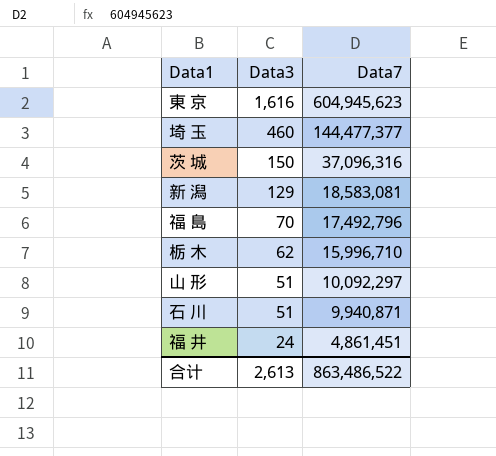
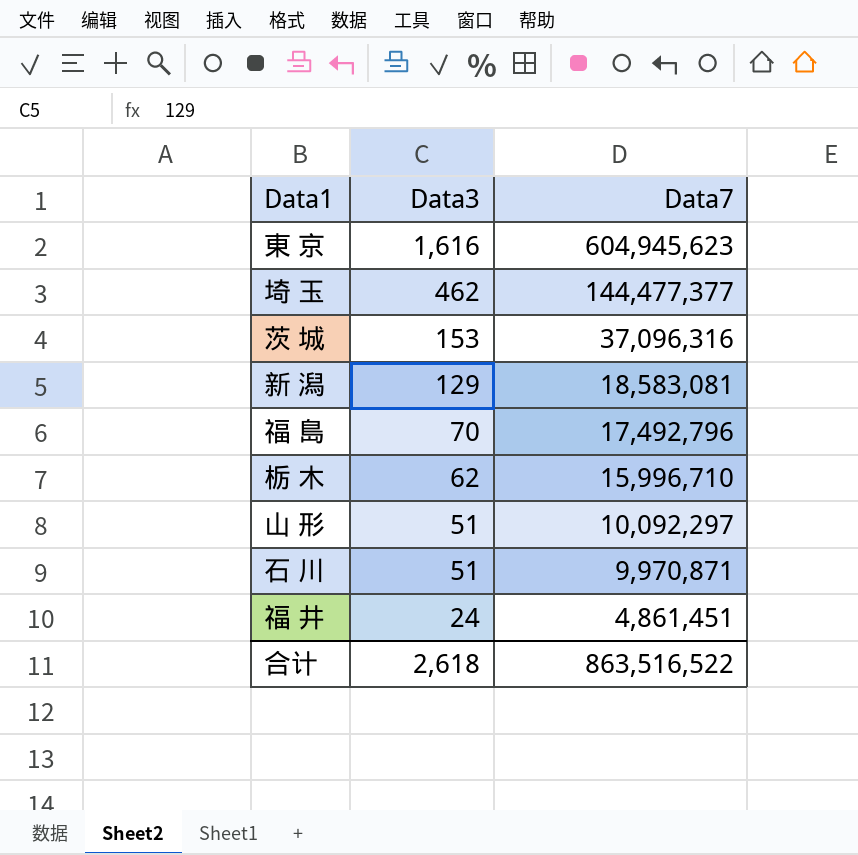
埼 玉 | Data3: 460 -> 462
茨 城 | Data3: 150 -> 153
石 川 | Data7: 9,940,871 -> 9,970,871
合计 | Data3: 2,613 -> 2,618
合计 | Data7: 863,486,522 -> 863,516,522

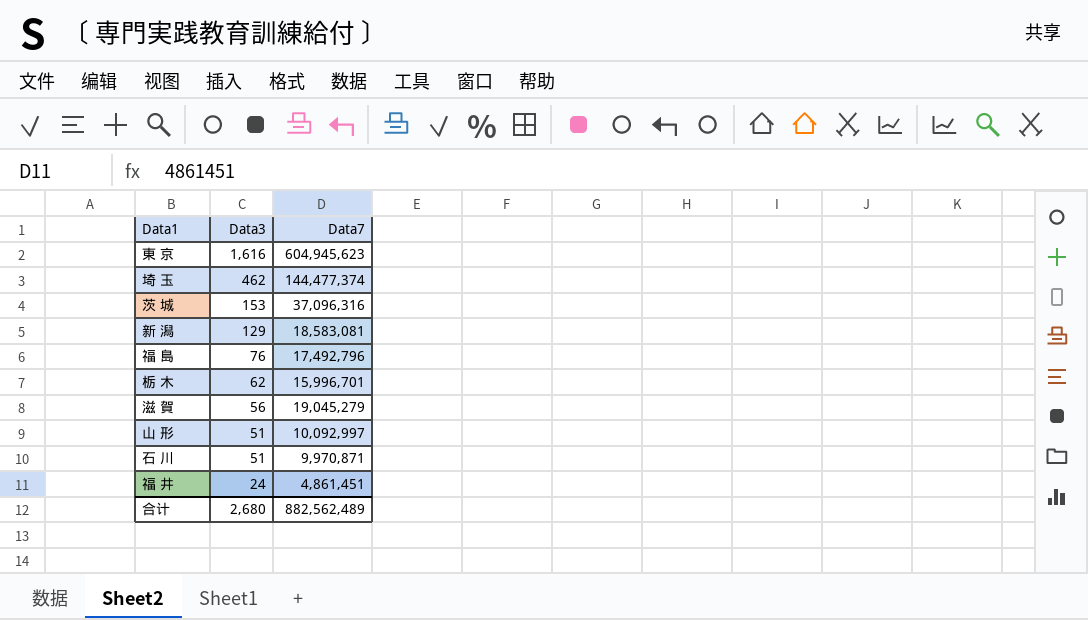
埼 玉 | Data7: 144,477,377 -> 144,477,374
福 島 | Data3: 70 -> 76
栃 木 | Data7: 15,996,710 -> 15,996,701
row 滋 賀: none -> 56 | 19,045,279
山 形 | Data7: 10,092,297 -> 10,092,997
合计 | Data3: 2,618 -> 2,680
合计 | Data7: 863,516,522 -> 882,562,489

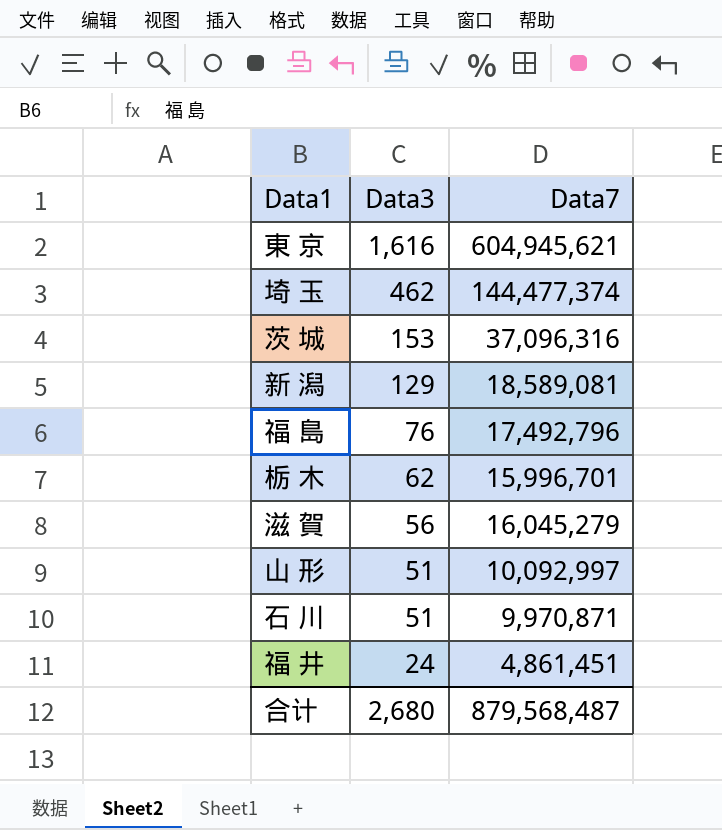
東 京 | Data7: 604,945,623 -> 604,945,621
新 潟 | Data7: 18,583,081 -> 18,589,081
滋 賀 | Data7: 19,045,279 -> 16,045,279
合计 | Data7: 882,562,489 -> 879,568,487

